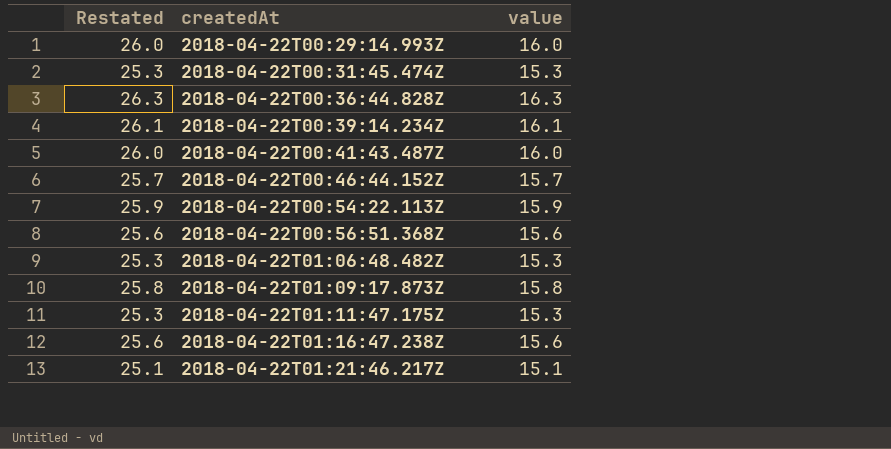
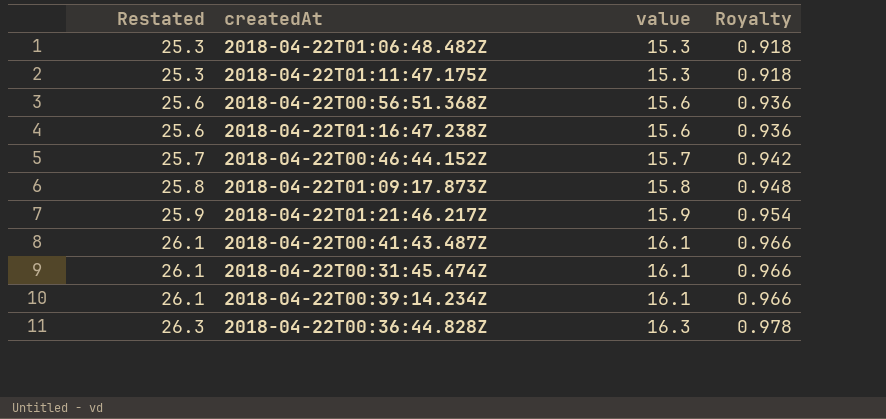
row order: createdAt ascending -> Restated ascending
column Royalty | formula: none -> [value] * 0.06
row 2018-04-22T00:29:14.993Z: 26.0 | 16.0 -> none
row 2018-04-22T00:54:22.113Z: 25.9 | 15.9 -> none
2018-04-22T01:21:46.217Z | Restated: 25.1 -> 25.9
2018-04-22T01:21:46.217Z | value: 15.1 -> 15.9
2018-04-22T00:41:43.487Z | Restated: 26.0 -> 26.1
2018-04-22T00:41:43.487Z | value: 16.0 -> 16.1
2018-04-22T00:31:45.474Z | Restated: 25.3 -> 26.1
2018-04-22T00:31:45.474Z | value: 15.3 -> 16.1

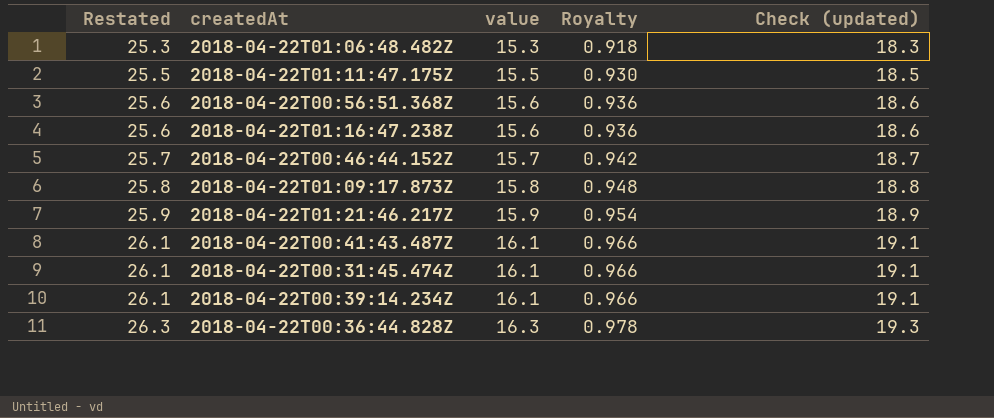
column Check (updated) | formula: none -> [value] + 3
2018-04-22T01:11:47.175Z | Restated: 25.3 -> 25.5
2018-04-22T01:11:47.175Z | value: 15.3 -> 15.5
2018-04-22T01:11:47.175Z | Royalty: 0.918 -> 0.930

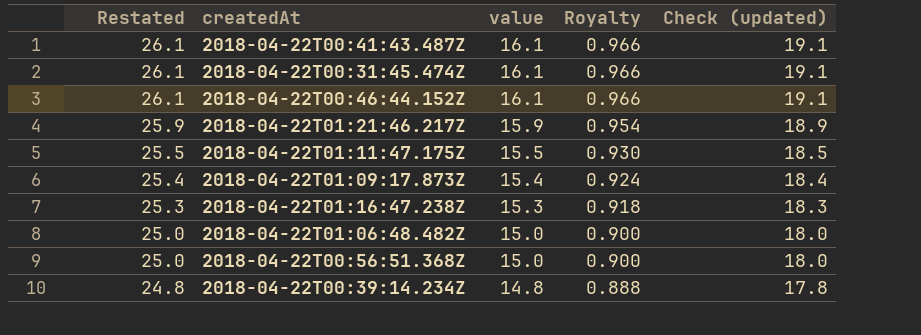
row order: Restated ascending -> Restated descending
row 2018-04-22T00:36:44.828Z: 26.3 | 16.3 | 0.978 | 19.3 -> none
2018-04-22T00:46:44.152Z | Restated: 25.7 -> 26.1
2018-04-22T00:46:44.152Z | value: 15.7 -> 16.1
2018-04-22T00:46:44.152Z | Royalty: 0.942 -> 0.966
2018-04-22T00:46:44.152Z | Check (updated): 18.7 -> 19.1
2018-04-22T01:09:17.873Z | Restated: 25.8 -> 25.4
2018-04-22T01:09:17.873Z | value: 15.8 -> 15.4
2018-04-22T01:09:17.873Z | Royalty: 0.948 -> 0.924
2018-04-22T01:09:17.873Z | Check (updated): 18.8 -> 18.4
2018-04-22T01:16:47.238Z | Restated: 25.6 -> 25.3
2018-04-22T01:16:47.238Z | value: 15.6 -> 15.3
2018-04-22T01:16:47.238Z | Royalty: 0.936 -> 0.918
2018-04-22T01:16:47.238Z | Check (updated): 18.6 -> 18.3
2018-04-22T01:06:48.482Z | Restated: 25.3 -> 25.0
2018-04-22T01:06:48.482Z | value: 15.3 -> 15.0
2018-04-22T01:06:48.482Z | Royalty: 0.918 -> 0.900
2018-04-22T01:06:48.482Z | Check (updated): 18.3 -> 18.0
2018-04-22T00:56:51.368Z | Restated: 25.6 -> 25.0
2018-04-22T00:56:51.368Z | value: 15.6 -> 15.0
2018-04-22T00:56:51.368Z | Royalty: 0.936 -> 0.900
2018-04-22T00:56:51.368Z | Check (updated): 18.6 -> 18.0
2018-04-22T00:39:14.234Z | Restated: 26.1 -> 24.8
2018-04-22T00:39:14.234Z | value: 16.1 -> 14.8
2018-04-22T00:39:14.234Z | Royalty: 0.966 -> 0.888
2018-04-22T00:39:14.234Z | Check (updated): 19.1 -> 17.8

